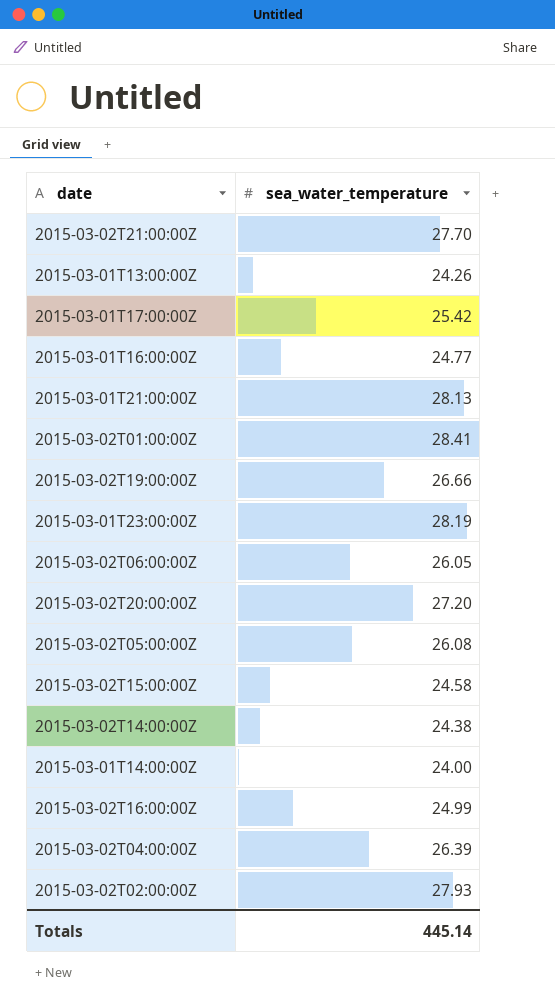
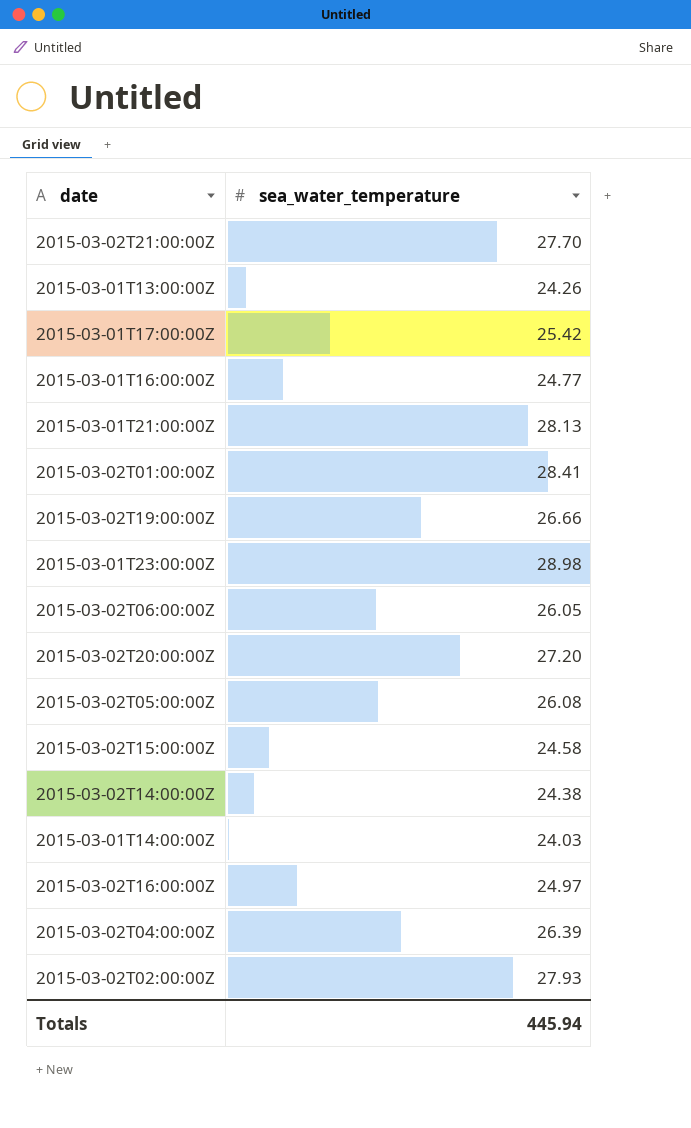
2015-03-01T23:00:00Z | sea_water_temperature: 28.19 -> 28.98
2015-03-01T14:00:00Z | sea_water_temperature: 24.00 -> 24.03
2015-03-02T16:00:00Z | sea_water_temperature: 24.99 -> 24.97
Totals | sea_water_temperature: 445.14 -> 445.94

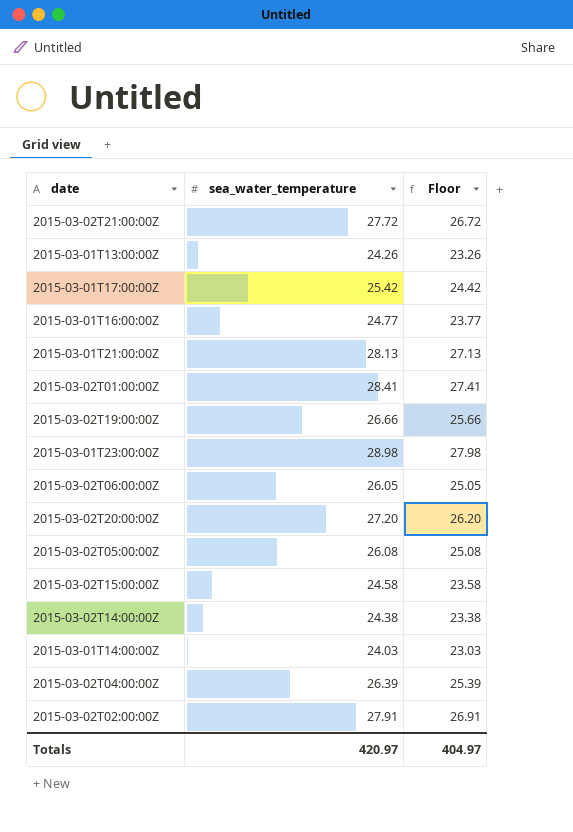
column Floor | formula: none -> [sea_water_temperature] - 1
row 2015-03-02T16:00:00Z: 24.97 -> none
2015-03-02T21:00:00Z | sea_water_temperature: 27.70 -> 27.72
2015-03-02T02:00:00Z | sea_water_temperature: 27.93 -> 27.91
Totals | sea_water_temperature: 445.94 -> 420.97

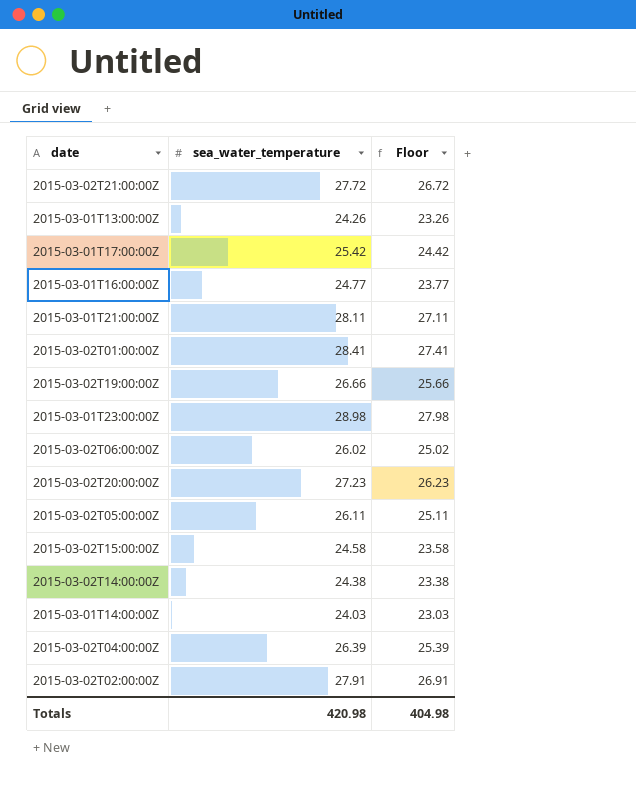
2015-03-01T21:00:00Z | sea_water_temperature: 28.13 -> 28.11
2015-03-01T21:00:00Z | Floor: 27.13 -> 27.11
2015-03-02T06:00:00Z | sea_water_temperature: 26.05 -> 26.02
2015-03-02T06:00:00Z | Floor: 25.05 -> 25.02
2015-03-02T20:00:00Z | sea_water_temperature: 27.20 -> 27.23
2015-03-02T20:00:00Z | Floor: 26.20 -> 26.23
2015-03-02T05:00:00Z | sea_water_temperature: 26.08 -> 26.11
2015-03-02T05:00:00Z | Floor: 25.08 -> 25.11
Totals | sea_water_temperature: 420.97 -> 420.98
Totals | Floor: 404.97 -> 404.98

